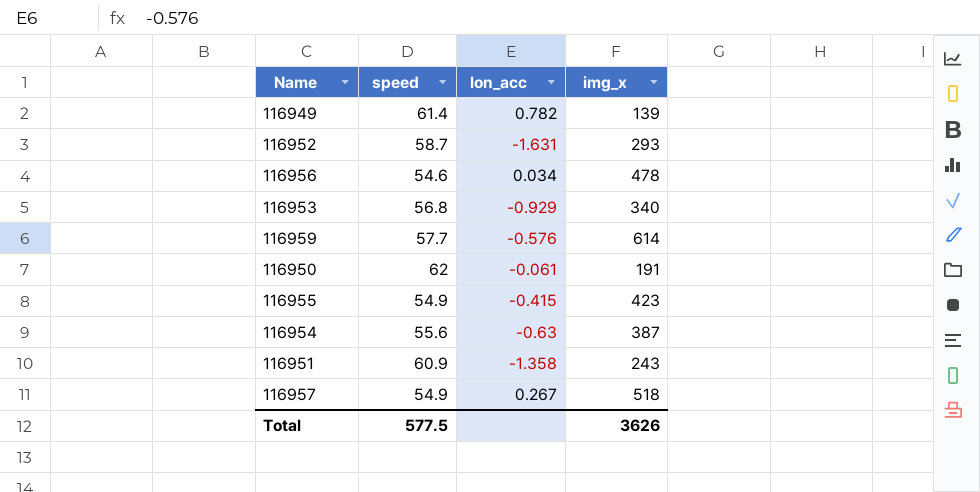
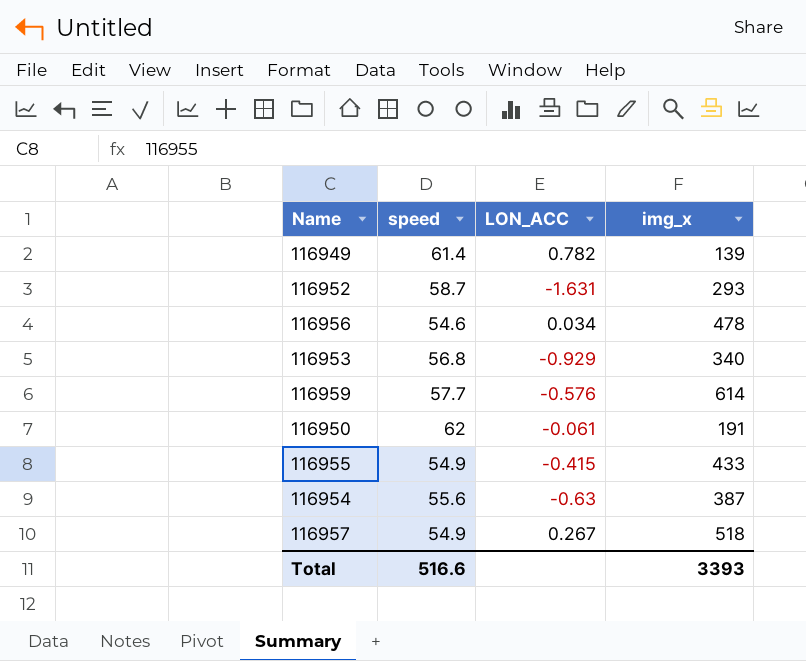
column name: lon_acc -> LON_ACC
row 116951: 60.9 | -1.358 | 243 -> none
116955 | img_x: 423 -> 433
Total | speed: 577.5 -> 516.6
Total | img_x: 3626 -> 3393

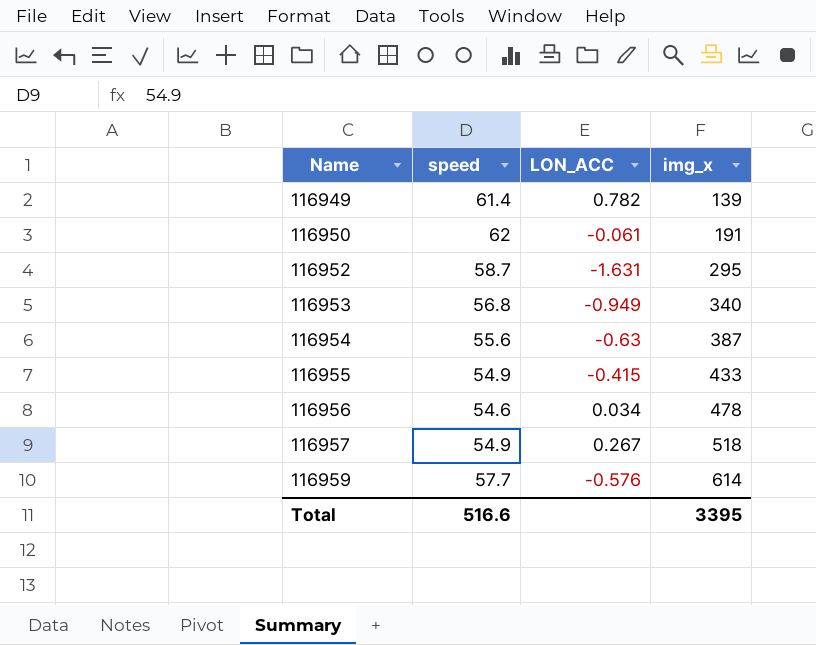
row order: none -> Name ascending
116952 | img_x: 293 -> 295
116953 | LON_ACC: -0.929 -> -0.949
Total | img_x: 3393 -> 3395

